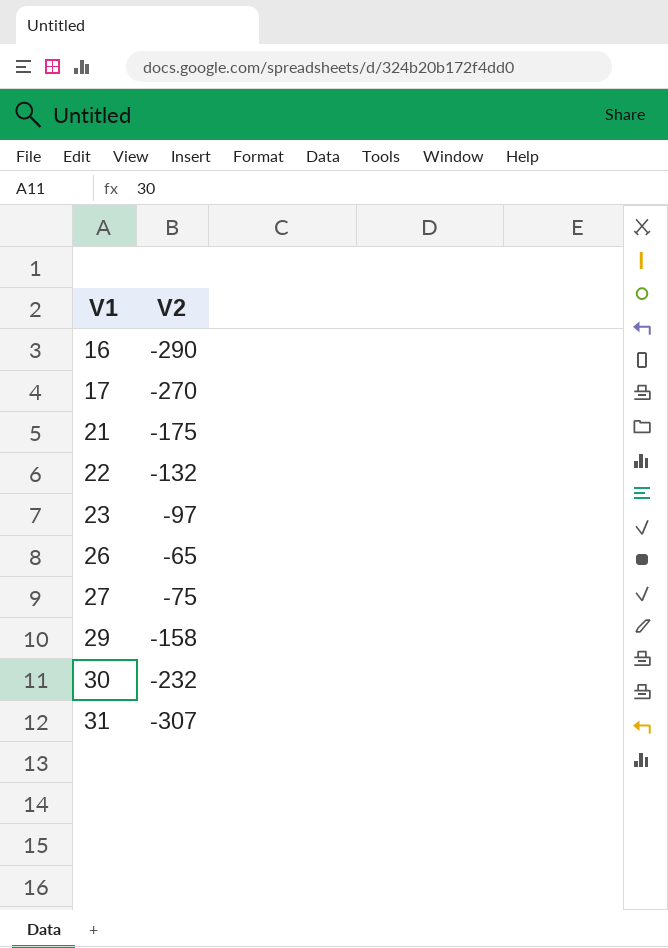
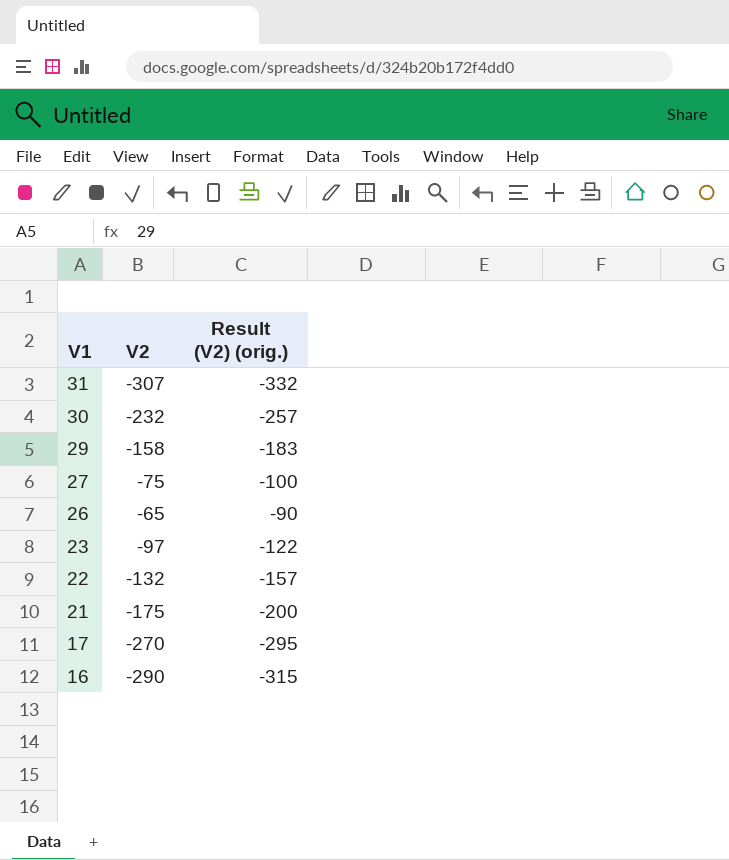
row order: V1 ascending -> V1 descending
column Result (V2) (orig.) | formula: none -> [V2] - 25

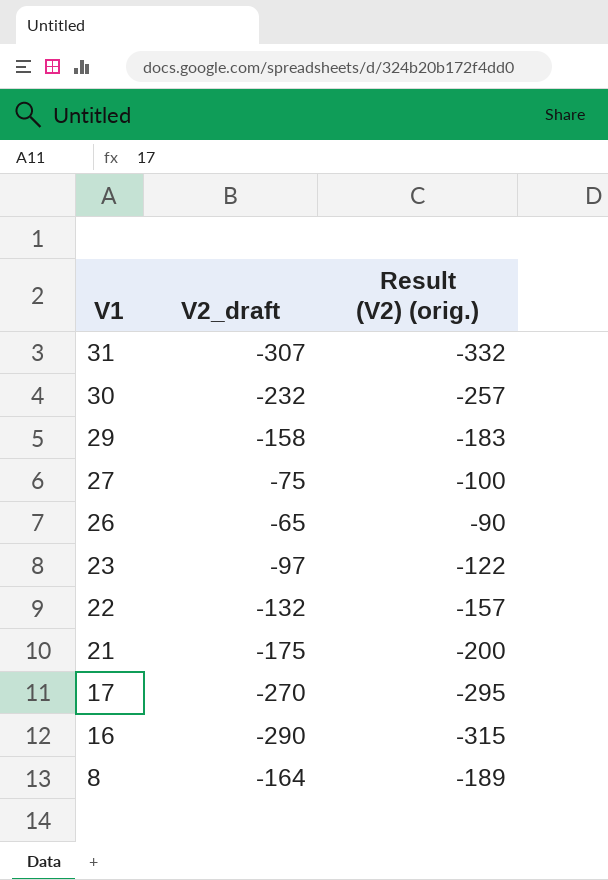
column name: V2 -> V2_draft
row 8: none -> -164 | -189

